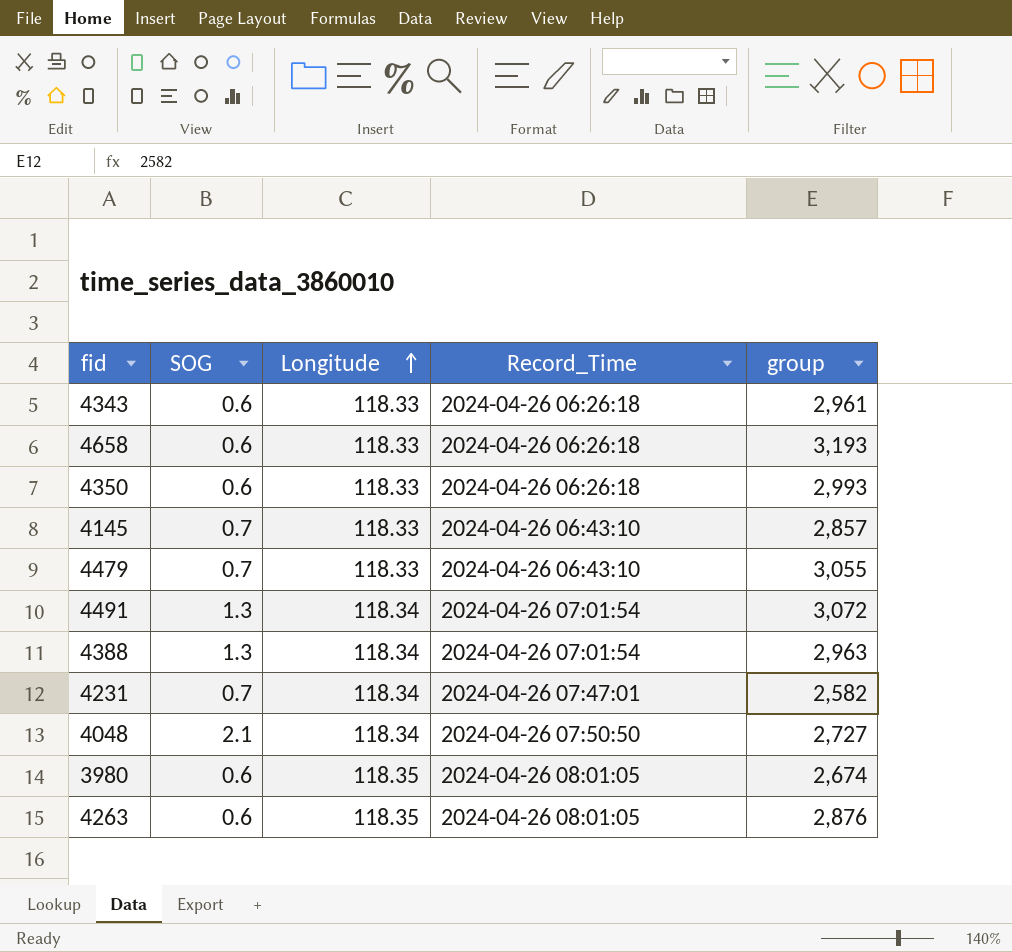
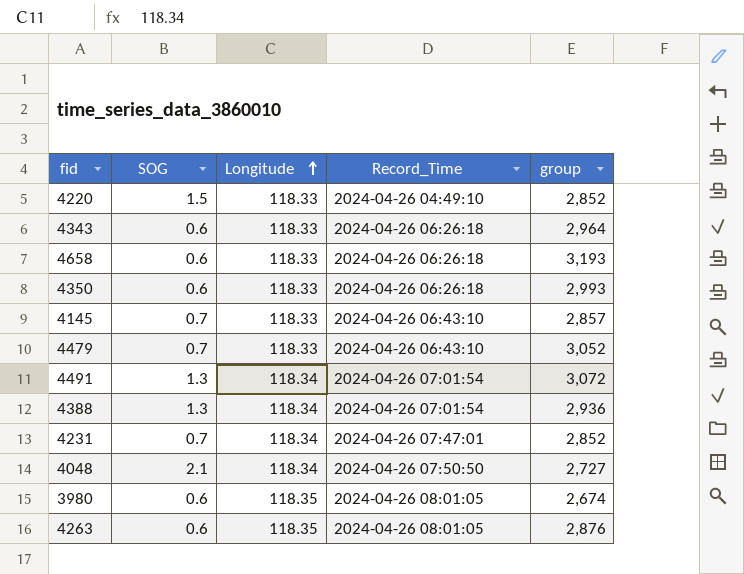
row 4220: none -> 1.5 | 118.33 | 2024-04-26 04:49:10 | 2,852
4343 | group: 2,961 -> 2,964
4479 | group: 3,055 -> 3,052
4388 | group: 2,963 -> 2,936
4231 | group: 2,582 -> 2,852

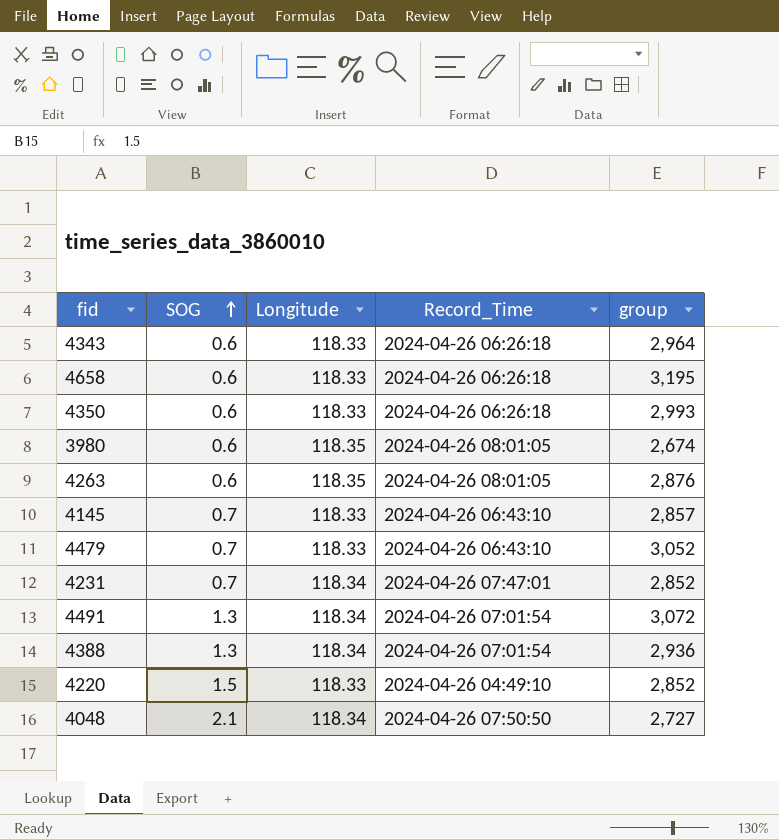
row order: Longitude ascending -> SOG ascending
4658 | group: 3,193 -> 3,195

